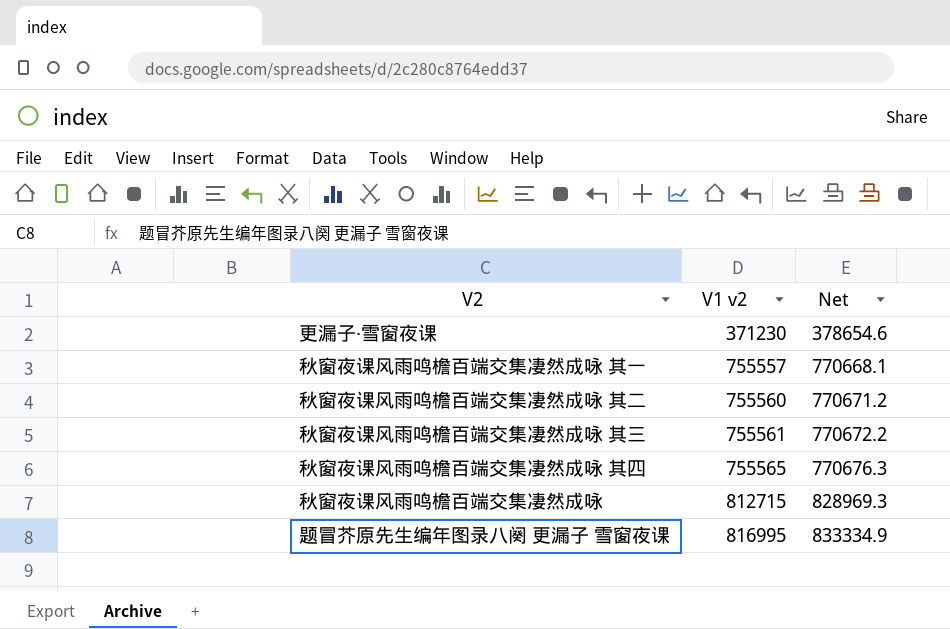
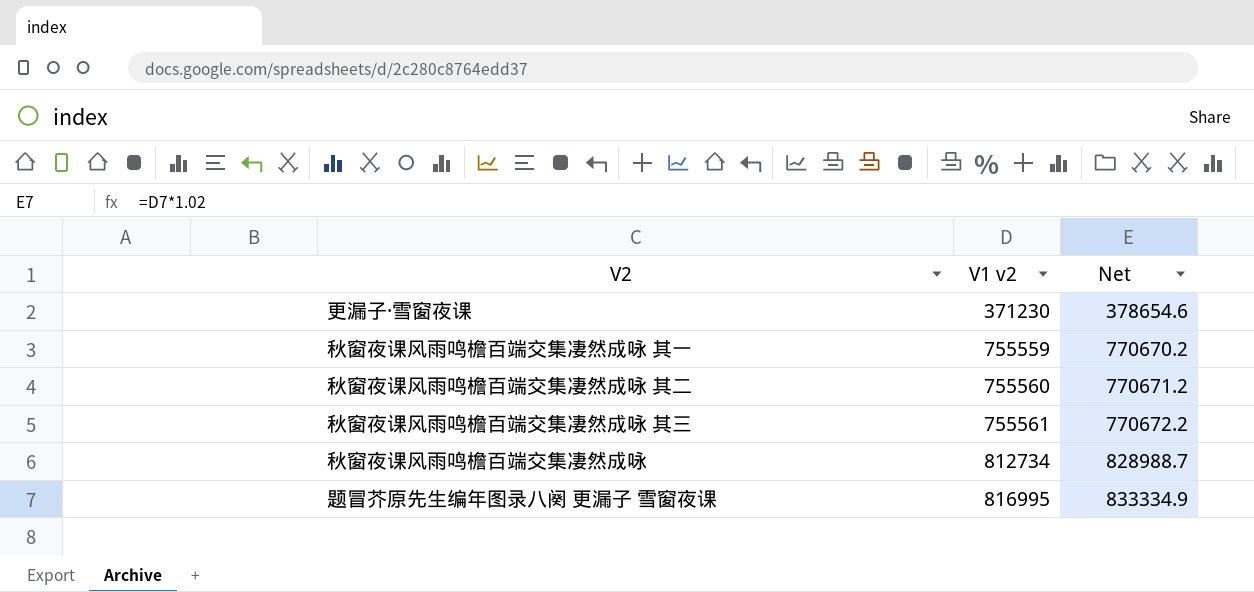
row 秋窗夜课风雨鸣檐百端交集凄然成咏 其四: 755565 | 770676.3 -> none
秋窗夜课风雨鸣檐百端交集凄然成咏 其一 | V1 v2: 755557 -> 755559
秋窗夜课风雨鸣檐百端交集凄然成咏 其一 | Net: 770668.1 -> 770670.2
秋窗夜课风雨鸣檐百端交集凄然成咏 | V1 v2: 812715 -> 812734
秋窗夜课风雨鸣檐百端交集凄然成咏 | Net: 828969.3 -> 828988.7

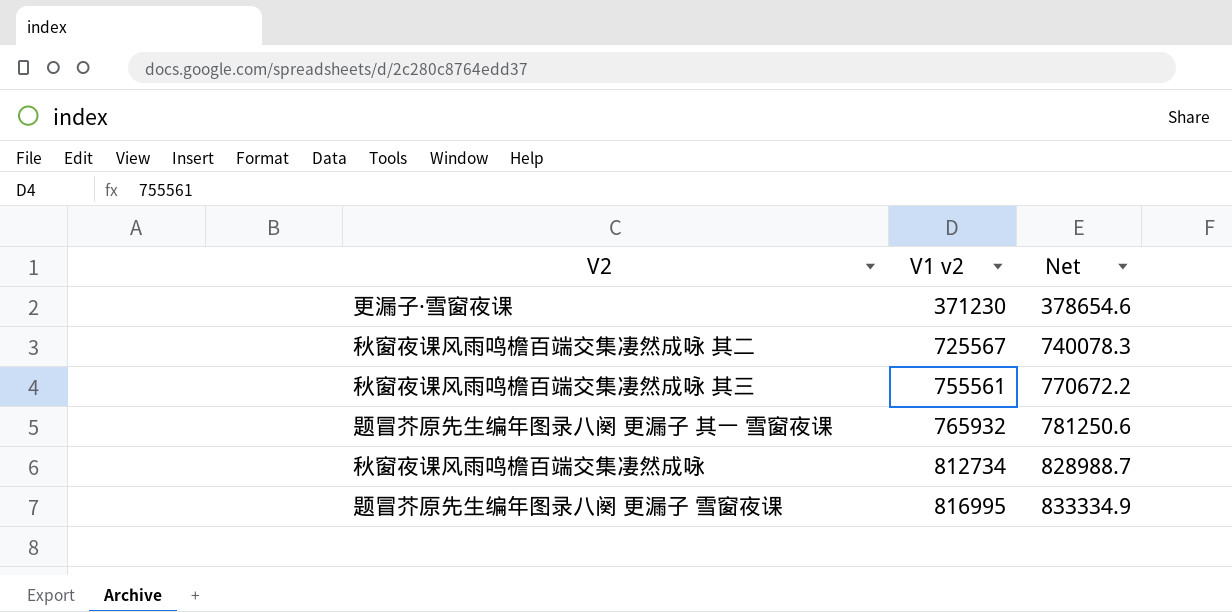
row 秋窗夜课风雨鸣檐百端交集凄然成咏 其一: 755559 | 770670.2 -> none
秋窗夜课风雨鸣檐百端交集凄然成咏 其二 | V1 v2: 755560 -> 725567
秋窗夜课风雨鸣檐百端交集凄然成咏 其二 | Net: 770671.2 -> 740078.3
row 题冒芥原先生编年图录八阕 更漏子 其一 雪窗夜课: none -> 765932 | 781250.6

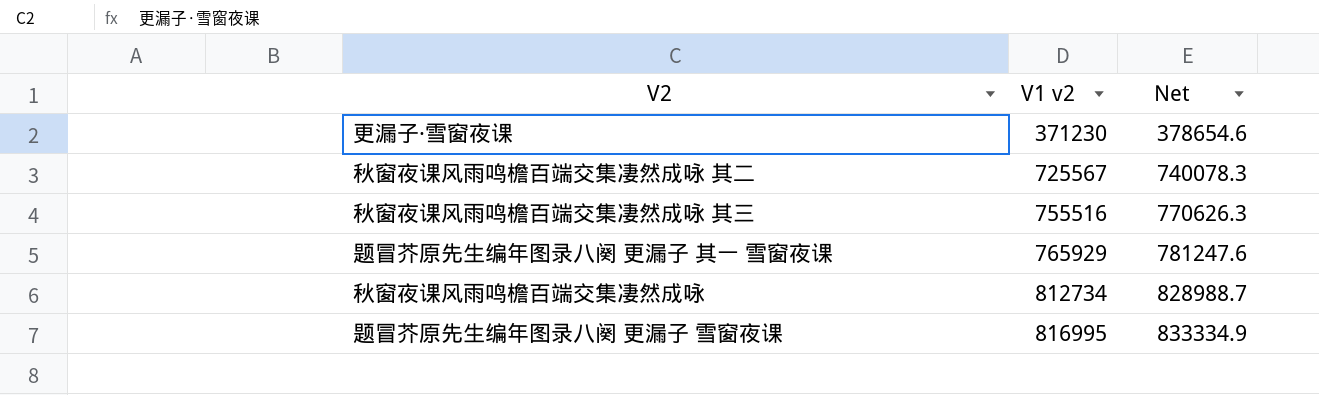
秋窗夜课风雨鸣檐百端交集凄然成咏 其三 | V1 v2: 755561 -> 755516
秋窗夜课风雨鸣檐百端交集凄然成咏 其三 | Net: 770672.2 -> 770626.3
题冒芥原先生编年图录八阕 更漏子 其一 雪窗夜课 | V1 v2: 765932 -> 765929
题冒芥原先生编年图录八阕 更漏子 其一 雪窗夜课 | Net: 781250.6 -> 781247.6

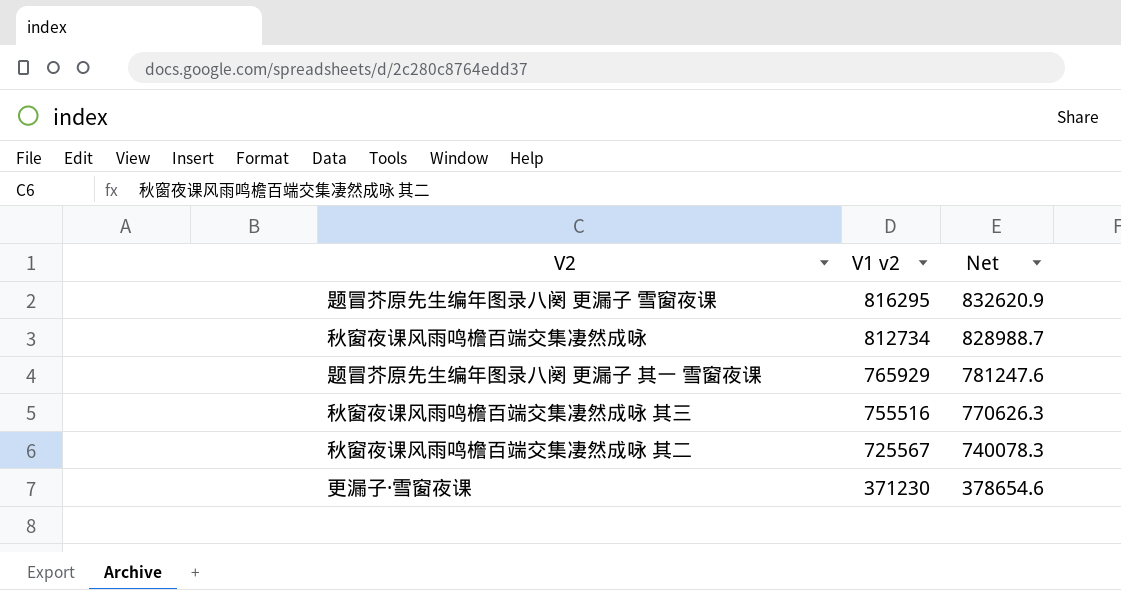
row order: V1 v2 ascending -> V1 v2 descending
题冒芥原先生编年图录八阕 更漏子 雪窗夜课 | V1 v2: 816995 -> 816295
题冒芥原先生编年图录八阕 更漏子 雪窗夜课 | Net: 833334.9 -> 832620.9

